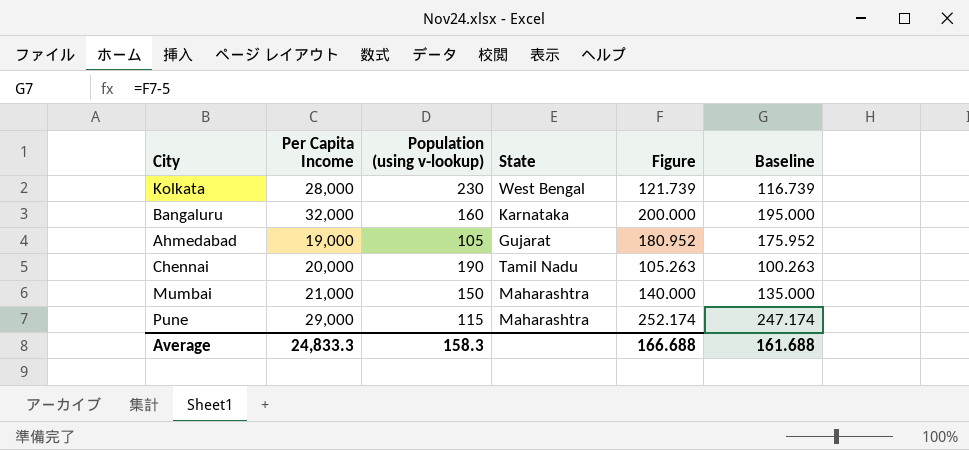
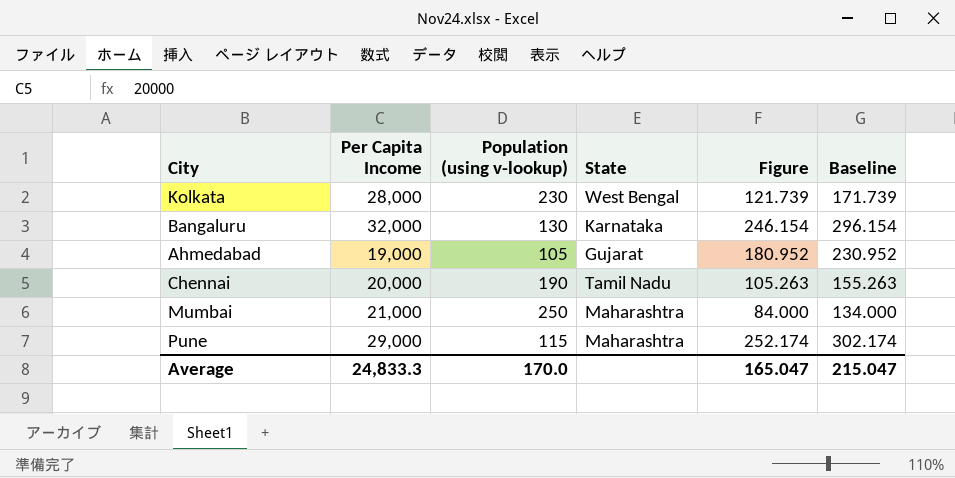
column Baseline | formula: [Figure] - 5 -> [Figure] + 50
Bangaluru | Population (using v-lookup): 160 -> 130
Bangaluru | Figure: 200.000 -> 246.154
Mumbai | Population (using v-lookup): 150 -> 250
Mumbai | Figure: 140.000 -> 84.000
Average | Population (using v-lookup): 158.3 -> 170.0
Average | Figure: 166.688 -> 165.047
Average | Baseline: 161.688 -> 215.047

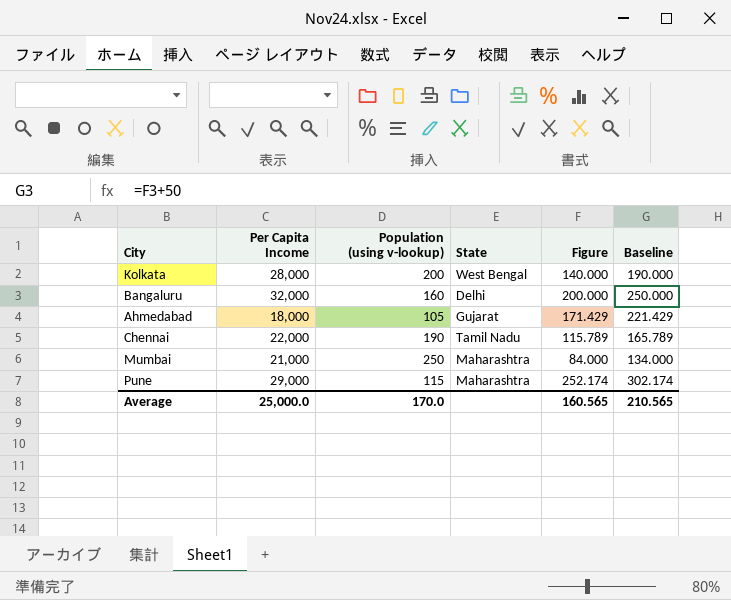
Kolkata | Population (using v-lookup): 230 -> 200
Kolkata | Figure: 121.739 -> 140.000
Kolkata | Baseline: 171.739 -> 190.000
Bangaluru | Population (using v-lookup): 130 -> 160
Bangaluru | State: Karnataka -> Delhi
Bangaluru | Figure: 246.154 -> 200.000
Bangaluru | Baseline: 296.154 -> 250.000
Ahmedabad | Per Capita Income: 19,000 -> 18,000
Ahmedabad | Figure: 180.952 -> 171.429
Ahmedabad | Baseline: 230.952 -> 221.429
Chennai | Per Capita Income: 20,000 -> 22,000
Chennai | Figure: 105.263 -> 115.789
Chennai | Baseline: 155.263 -> 165.789
Average | Per Capita Income: 24,833.3 -> 25,000.0
Average | Figure: 165.047 -> 160.565
Average | Baseline: 215.047 -> 210.565

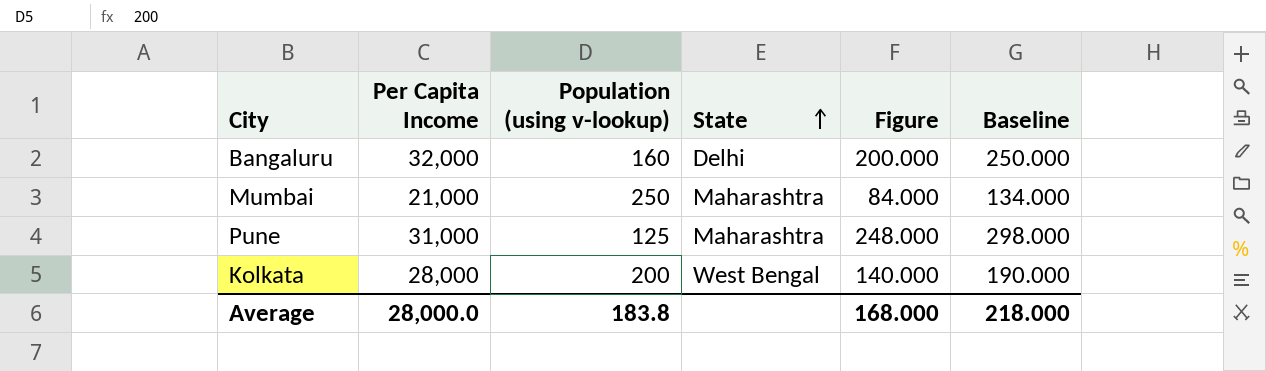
row order: none -> State ascending
row Ahmedabad: 18,000 | 105 | Gujarat | 171.429 | 221.429 -> none
row Chennai: 22,000 | 190 | Tamil Nadu | 115.789 | 165.789 -> none
Pune | Per Capita Income: 29,000 -> 31,000
Pune | Population (using v-lookup): 115 -> 125
Pune | Figure: 252.174 -> 248.000
Pune | Baseline: 302.174 -> 298.000
Average | Per Capita Income: 25,000.0 -> 28,000.0
Average | Population (using v-lookup): 170.0 -> 183.8
Average | Figure: 160.565 -> 168.000
Average | Baseline: 210.565 -> 218.000

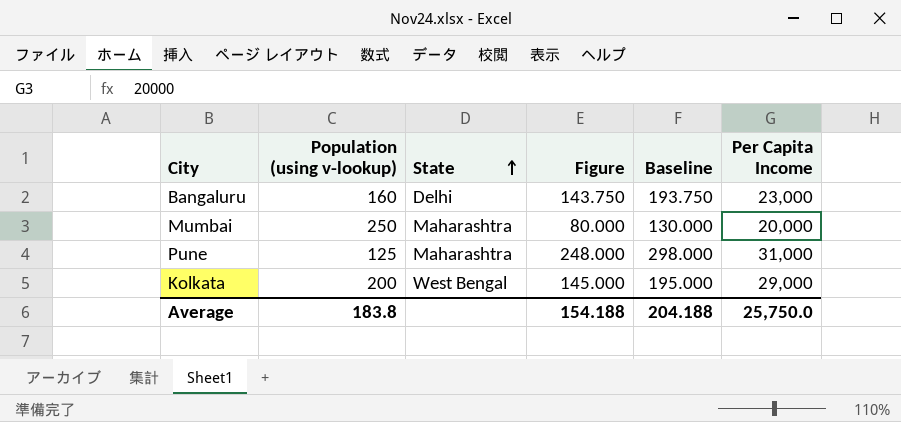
column Per Capita Income | position: 2 -> 6
Bangaluru | Figure: 200.000 -> 143.750
Bangaluru | Baseline: 250.000 -> 193.750
Bangaluru | Per Capita Income: 32,000 -> 23,000
Mumbai | Figure: 84.000 -> 80.000
Mumbai | Baseline: 134.000 -> 130.000
Mumbai | Per Capita Income: 21,000 -> 20,000
Kolkata | Figure: 140.000 -> 145.000
Kolkata | Baseline: 190.000 -> 195.000
Kolkata | Per Capita Income: 28,000 -> 29,000
Average | Figure: 168.000 -> 154.188
Average | Baseline: 218.000 -> 204.188
Average | Per Capita Income: 28,000.0 -> 25,750.0

